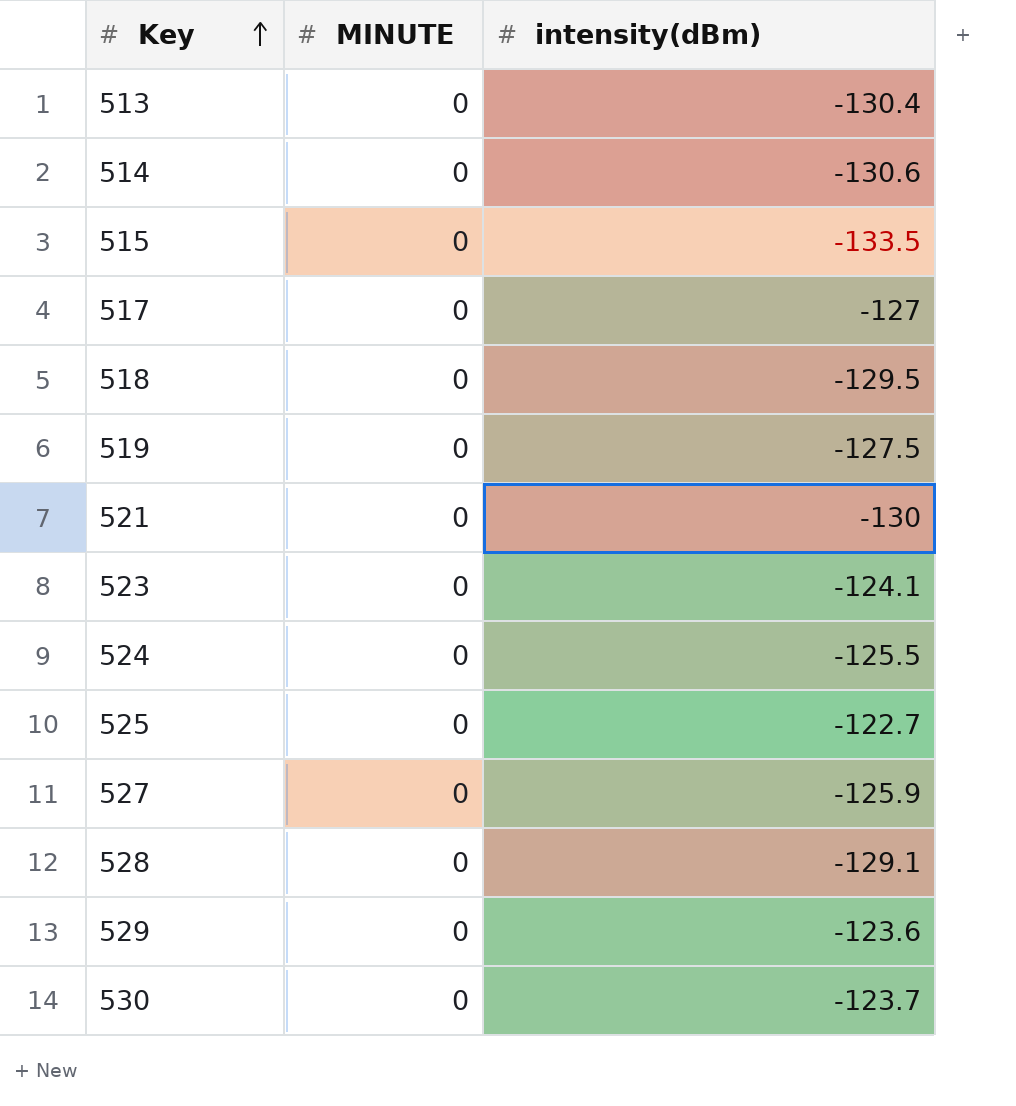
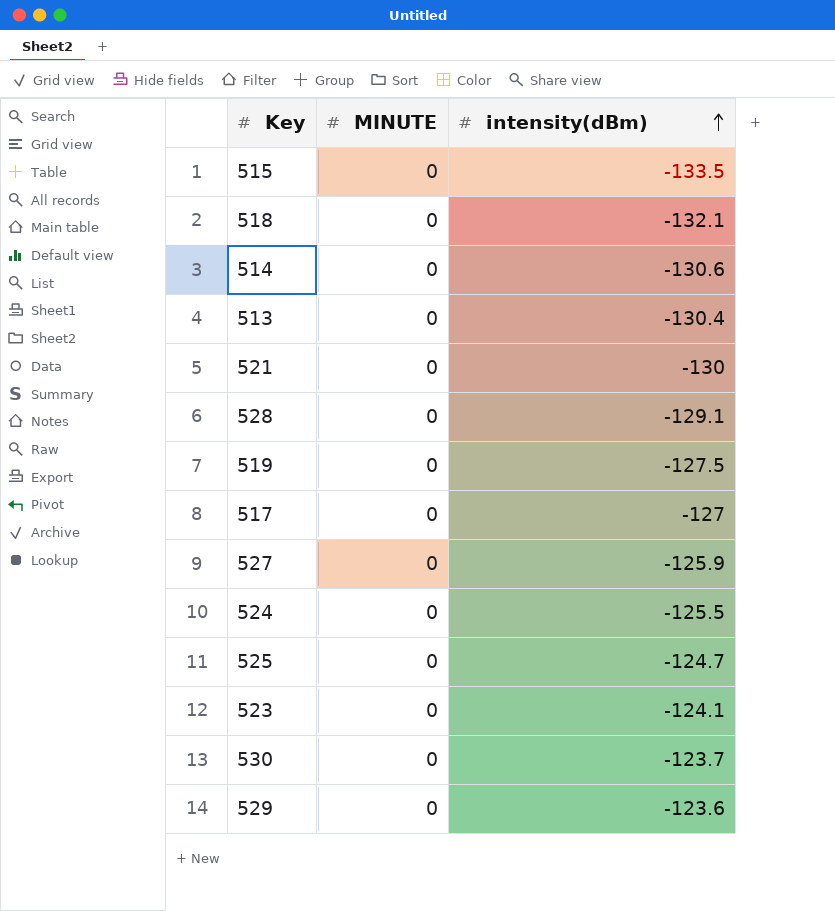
row order: Key ascending -> intensity(dBm) ascending
518 | intensity(dBm): -129.5 -> -132.1
525 | intensity(dBm): -122.7 -> -124.7

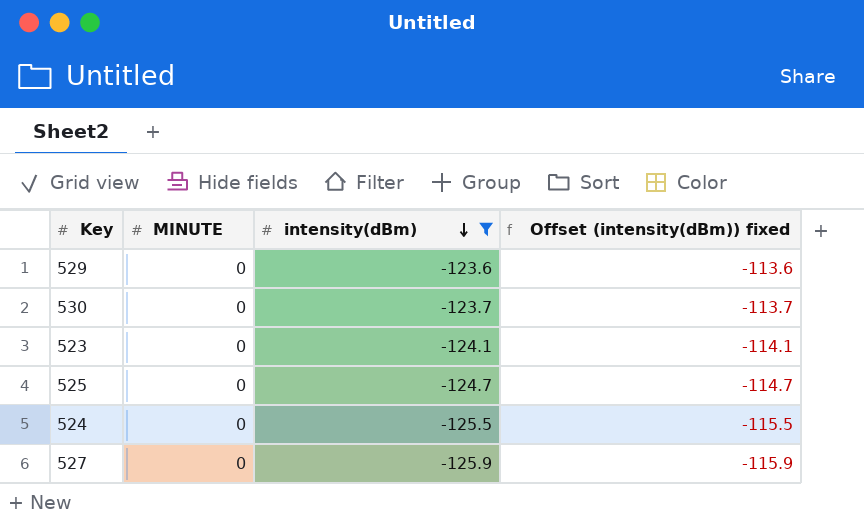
filter: none -> intensity(dBm) >= -125.9
row order: intensity(dBm) ascending -> intensity(dBm) descending
column Offset (intensity(dBm)) fixed | formula: none -> [intensity(dBm)] + 10

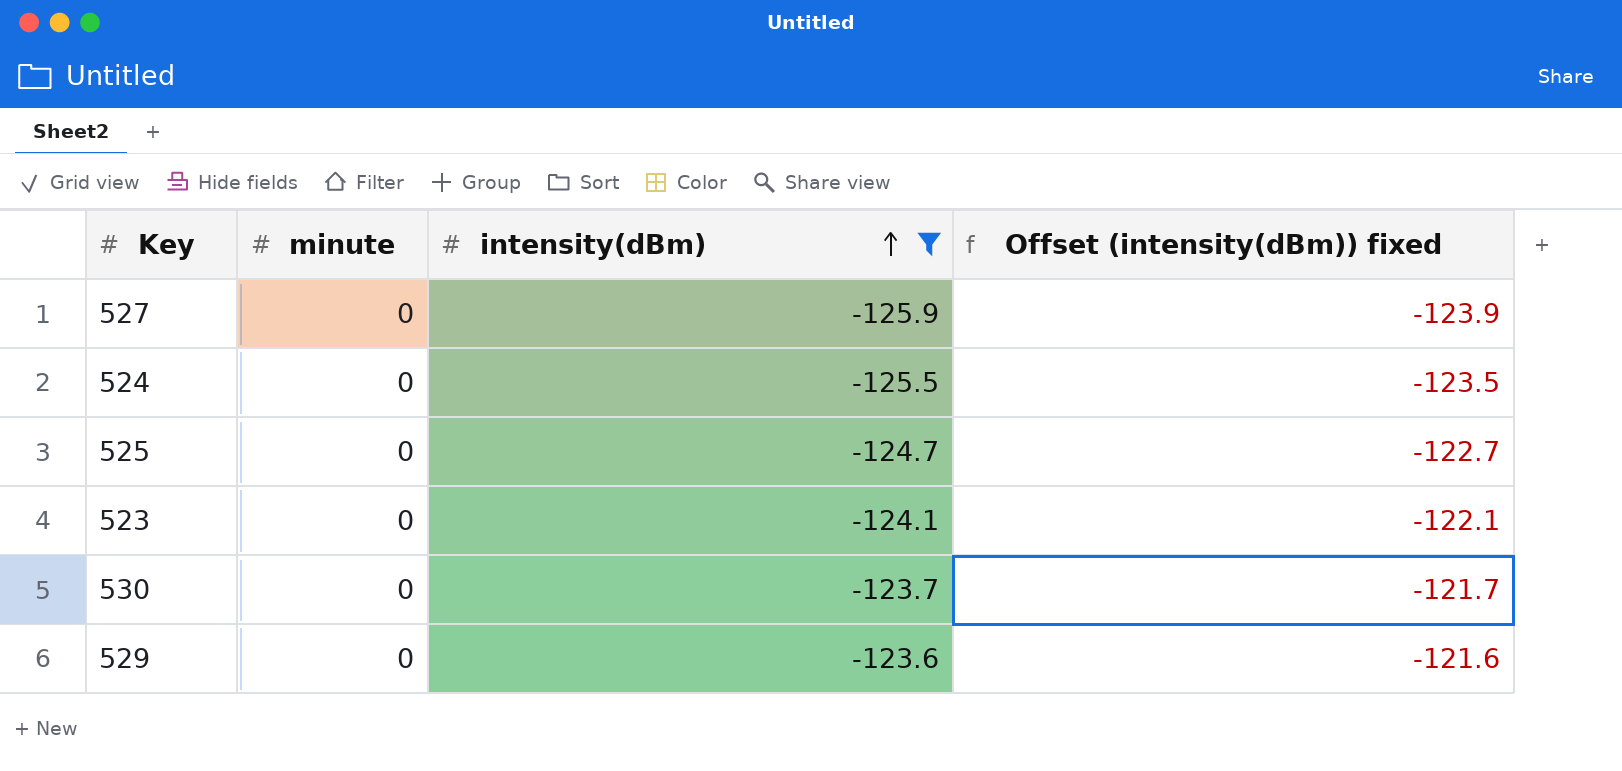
row order: intensity(dBm) descending -> intensity(dBm) ascending
column name: MINUTE -> minute
column Offset (intensity(dBm)) fixed | formula: [intensity(dBm)] + 10 -> [intensity(dBm)] + 2

